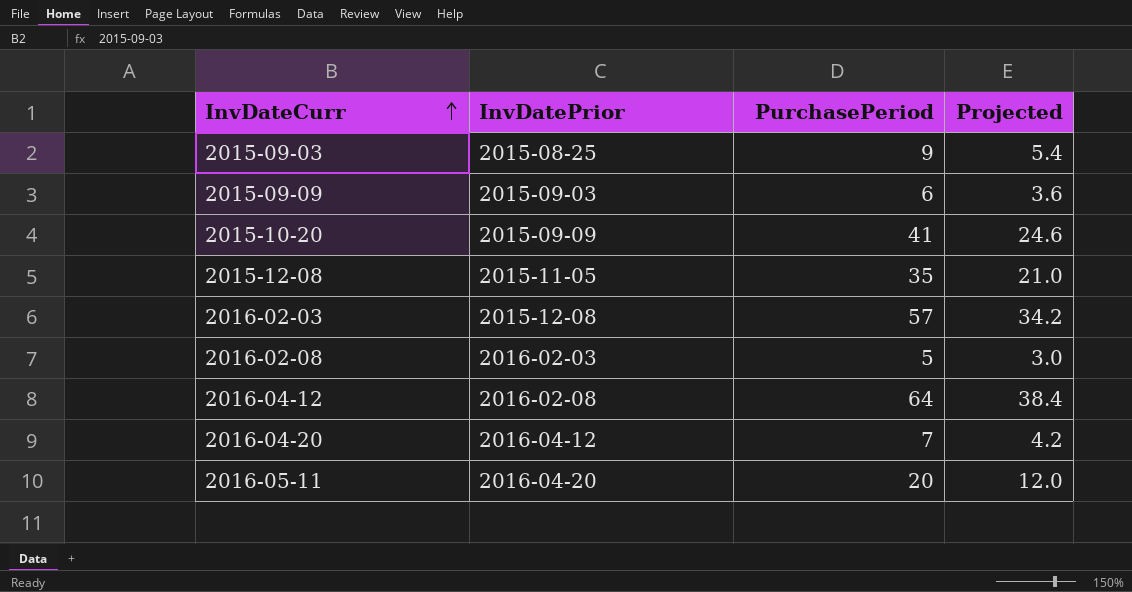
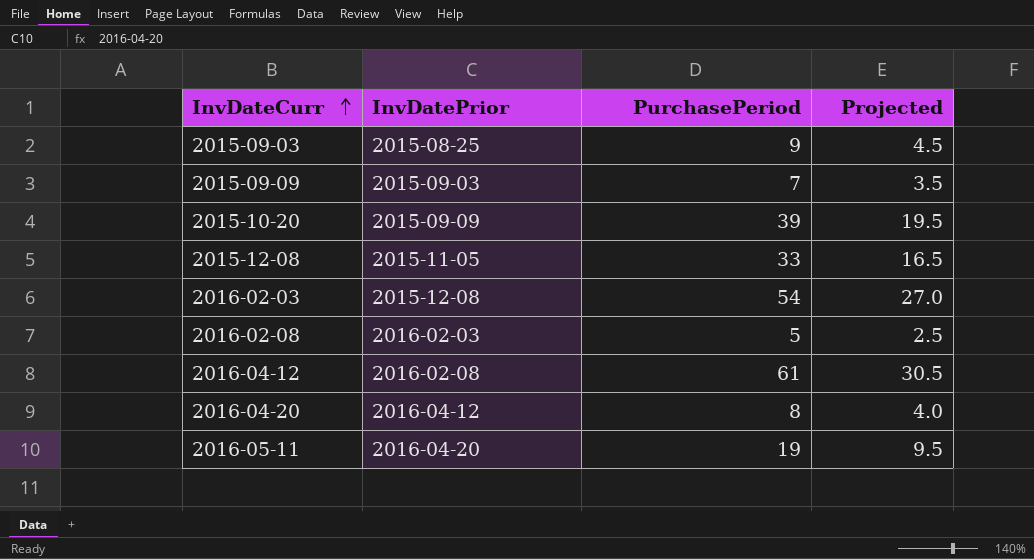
column Projected | formula: [PurchasePeriod] * 0.6 -> [PurchasePeriod] * 0.5
2015-09-09 | PurchasePeriod: 6 -> 7
2015-10-20 | PurchasePeriod: 41 -> 39
2015-12-08 | PurchasePeriod: 35 -> 33
2016-02-03 | PurchasePeriod: 57 -> 54
2016-04-12 | PurchasePeriod: 64 -> 61
2016-04-20 | PurchasePeriod: 7 -> 8
2016-05-11 | PurchasePeriod: 20 -> 19

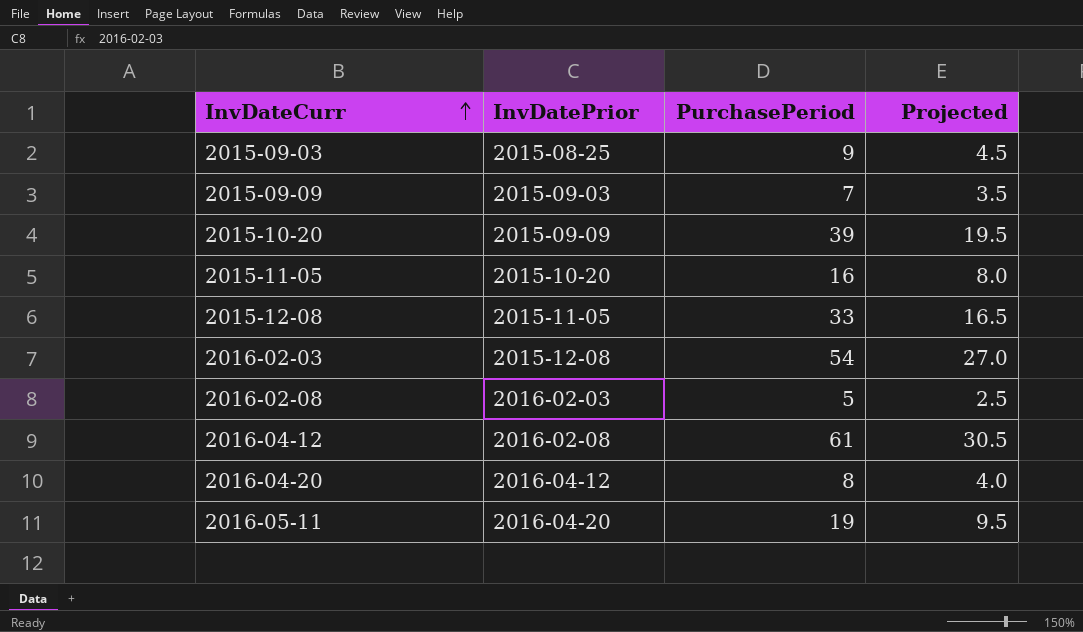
row 2015-11-05: none -> 2015-10-20 | 16 | 8.0

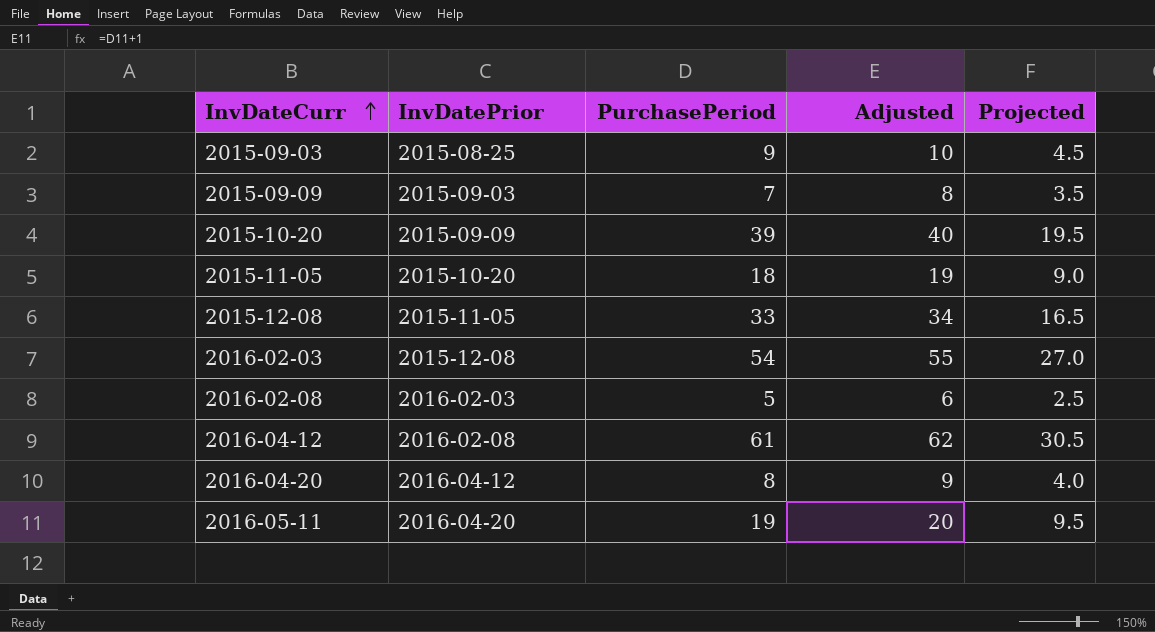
column Adjusted | formula: none -> [PurchasePeriod] + 1
2015-11-05 | PurchasePeriod: 16 -> 18
2015-11-05 | Projected: 8.0 -> 9.0

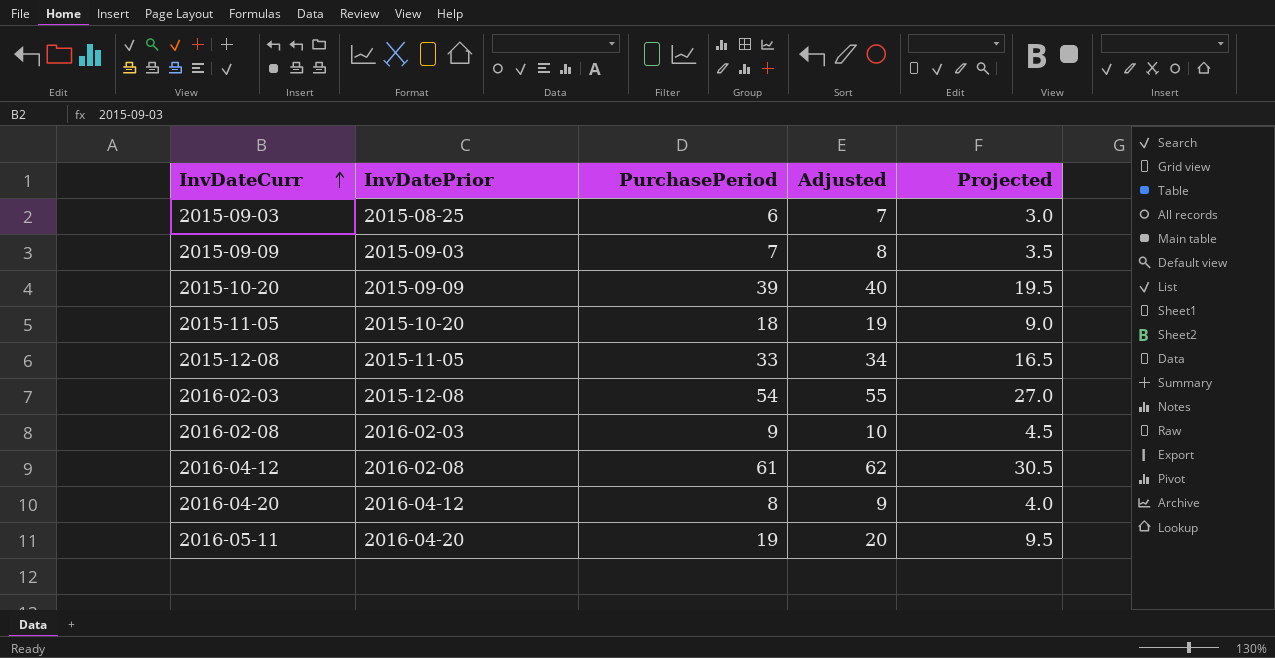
2015-09-03 | PurchasePeriod: 9 -> 6
2015-09-03 | Adjusted: 10 -> 7
2015-09-03 | Projected: 4.5 -> 3.0
2016-02-08 | PurchasePeriod: 5 -> 9
2016-02-08 | Adjusted: 6 -> 10
2016-02-08 | Projected: 2.5 -> 4.5

